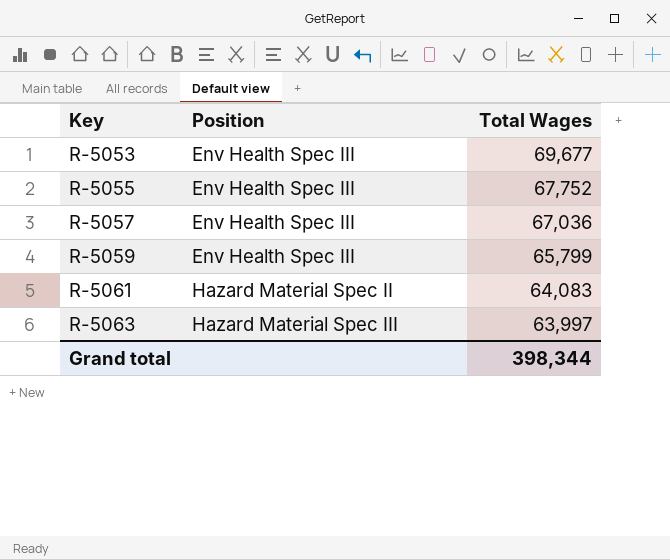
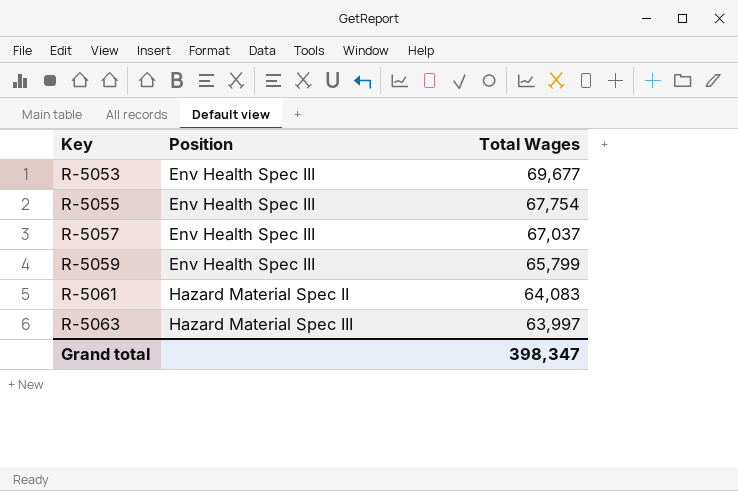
R-5055 | Total Wages: 67,752 -> 67,754
R-5057 | Total Wages: 67,036 -> 67,037
Grand total | Total Wages: 398,344 -> 398,347

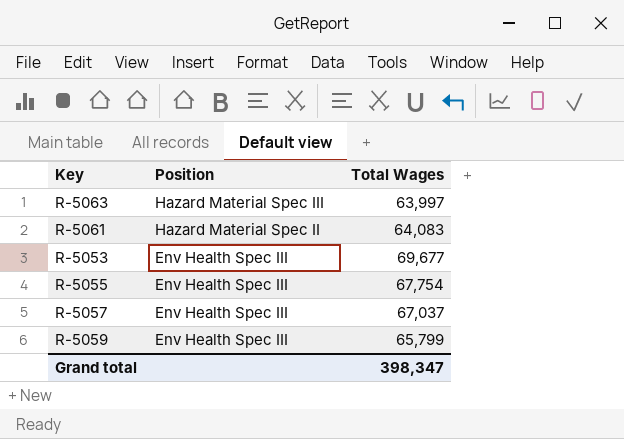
row order: Key ascending -> Position descending

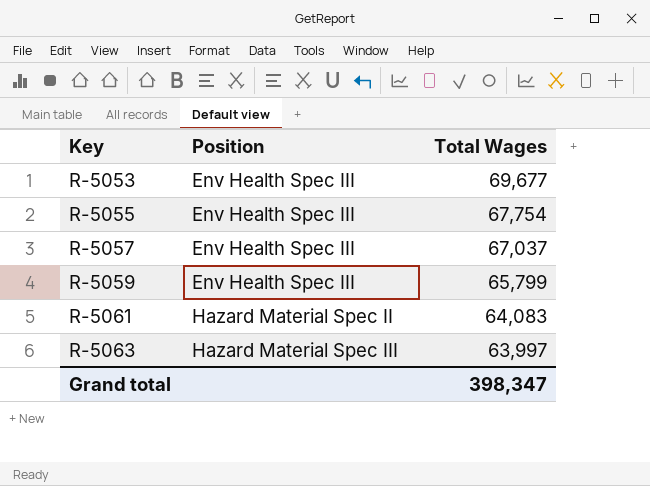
row order: Position descending -> Key ascending

